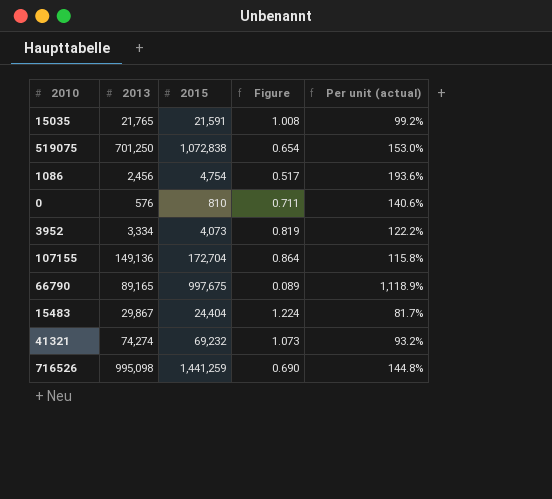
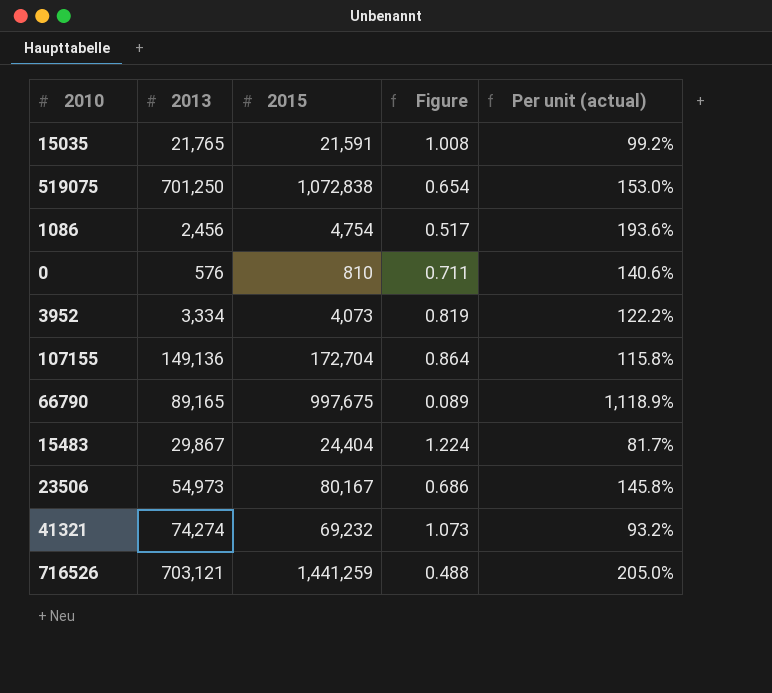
row 23506: none -> 54,973 | 80,167 | 0.686 | 145.8%
716526 | 2013: 995,098 -> 703,121
716526 | Figure: 0.690 -> 0.488
716526 | Per unit (actual): 144.8% -> 205.0%

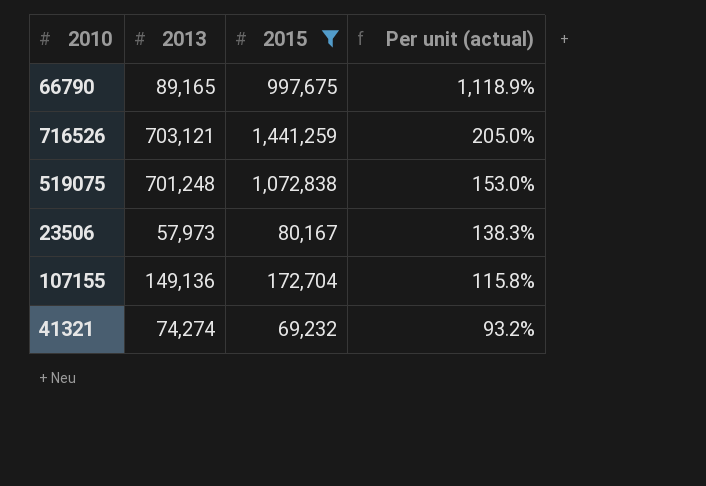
filter: none -> 2015 >= 69,232
row order: none -> Per unit (actual) descending
column Figure | formula: [2013] / [2015] -> none
519075 | 2013: 701,250 -> 701,248
23506 | 2013: 54,973 -> 57,973
23506 | Per unit (actual): 145.8% -> 138.3%

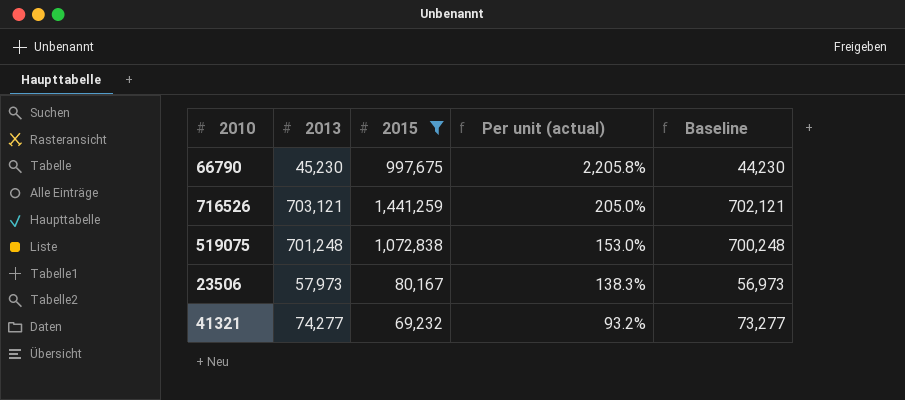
column Baseline | formula: none -> [2013] - 1000
row 107155: 149,136 | 172,704 | 115.8% -> none
66790 | 2013: 89,165 -> 45,230
66790 | Per unit (actual): 1,118.9% -> 2,205.8%
41321 | 2013: 74,274 -> 74,277

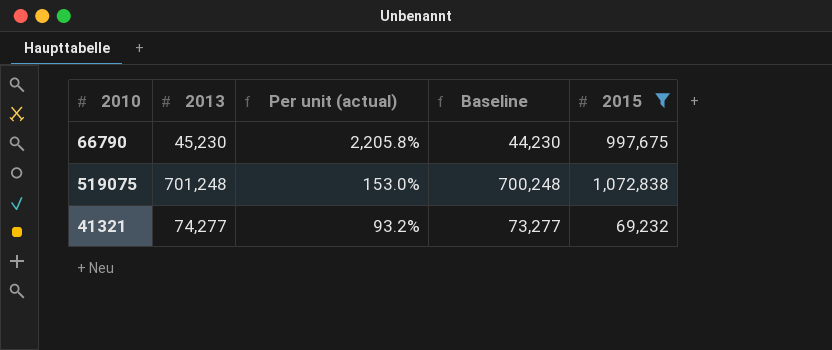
column 2015 | position: 3 -> 5
row 716526: 703,121 | 1,441,259 | 205.0% | 702,121 -> none
row 23506: 57,973 | 80,167 | 138.3% | 56,973 -> none

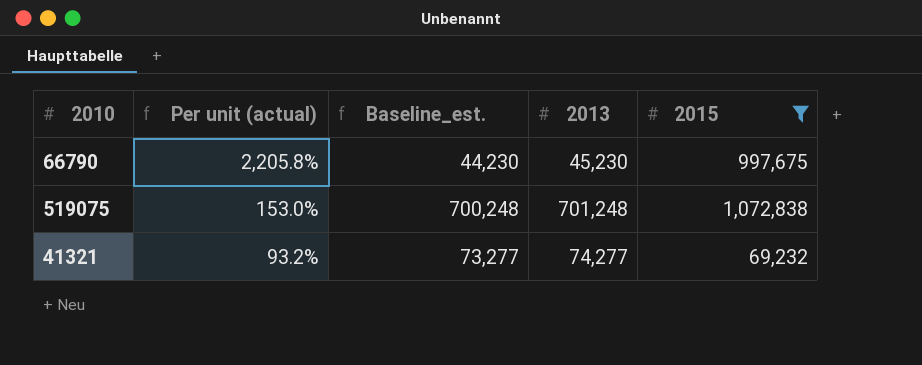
column name: Baseline -> Baseline_est.
column 2013 | position: 2 -> 4

